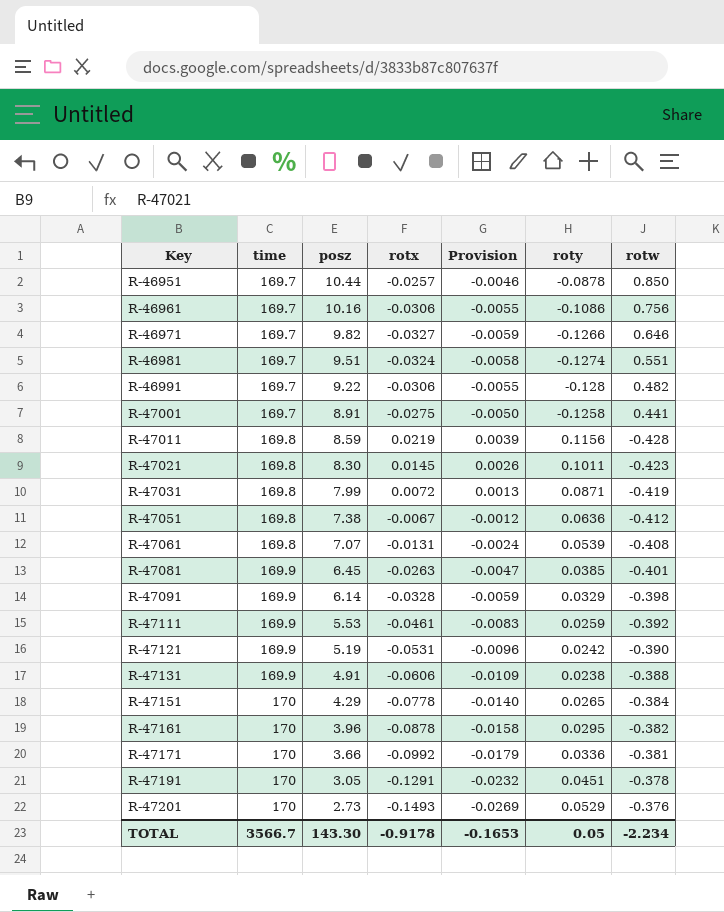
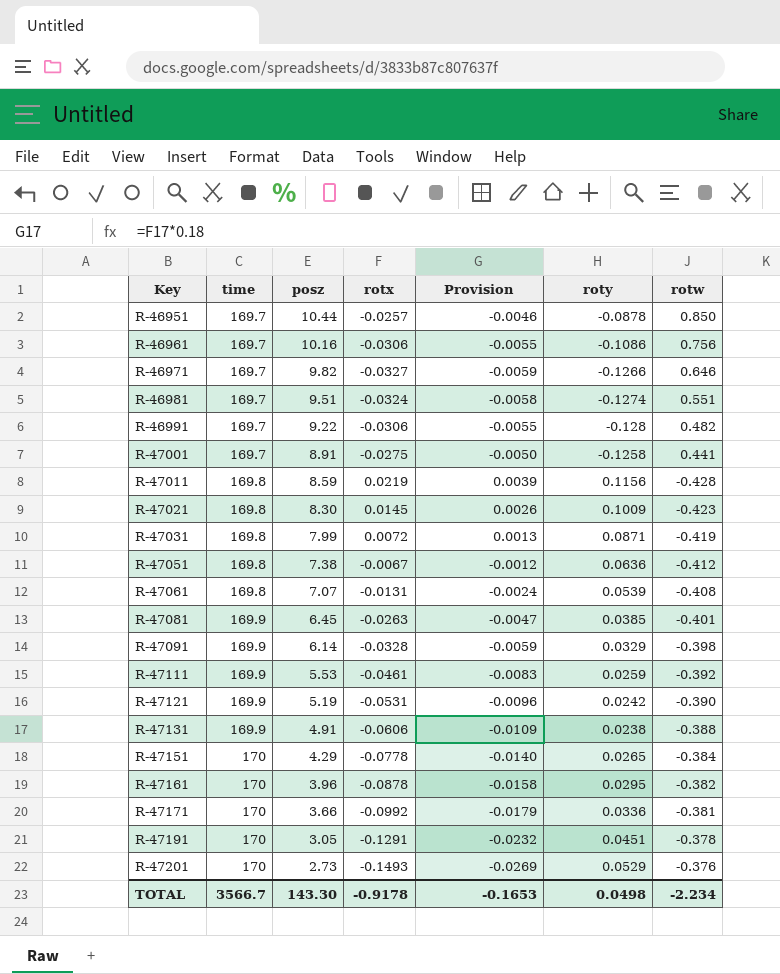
R-47021 | roty: 0.1011 -> 0.1009
TOTAL | roty: 0.05 -> 0.0498

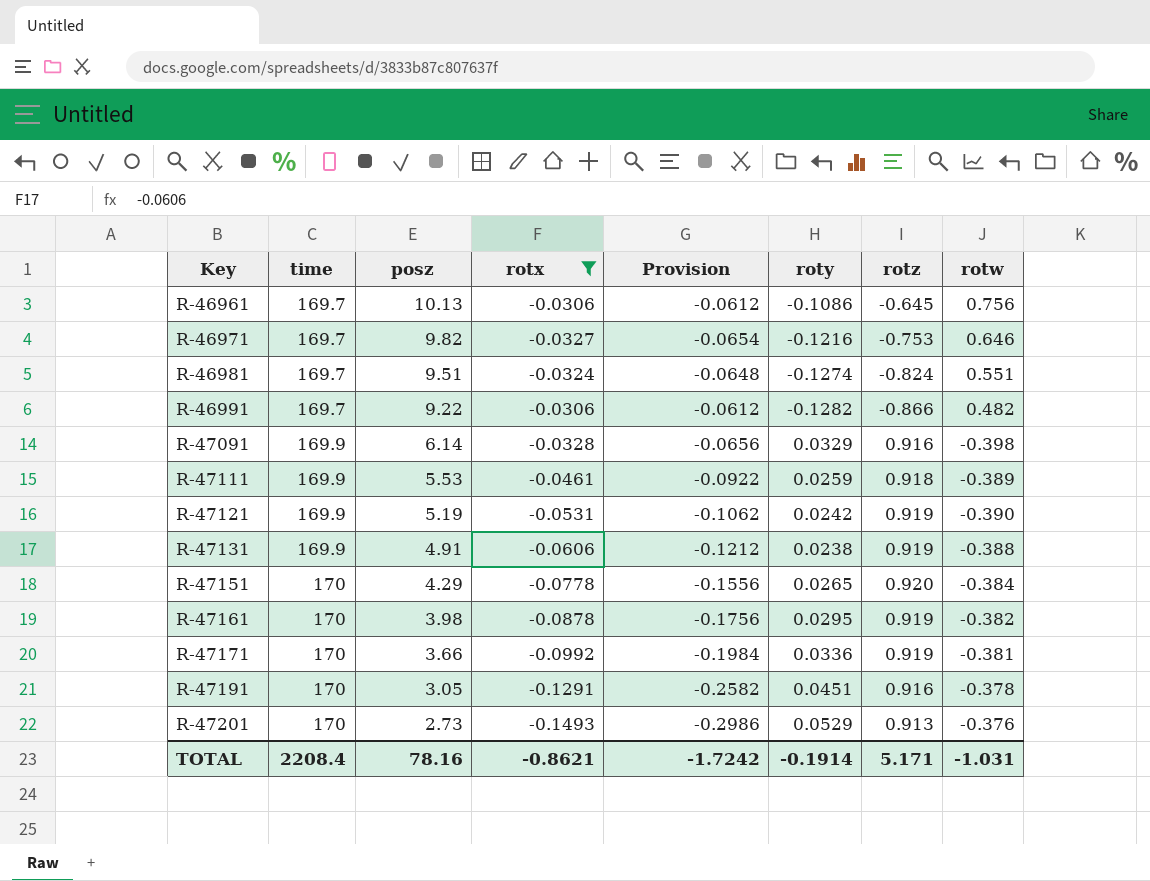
filter: none -> rotx <= -0.0306
column Provision | formula: [rotx] * 0.18 -> [rotx] * 2
column rotz | position: none -> 7
R-46961 | posz: 10.16 -> 10.13
R-46971 | roty: -0.1266 -> -0.1216
R-46991 | roty: -0.128 -> -0.1282
R-47111 | rotw: -0.392 -> -0.389
R-47161 | posz: 3.96 -> 3.98
TOTAL | time: 3566.7 -> 2208.4
TOTAL | posz: 143.30 -> 78.16
TOTAL | rotx: -0.9178 -> -0.8621
TOTAL | Provision: -0.1653 -> -1.7242
TOTAL | roty: 0.0498 -> -0.1914
TOTAL | rotw: -2.234 -> -1.031

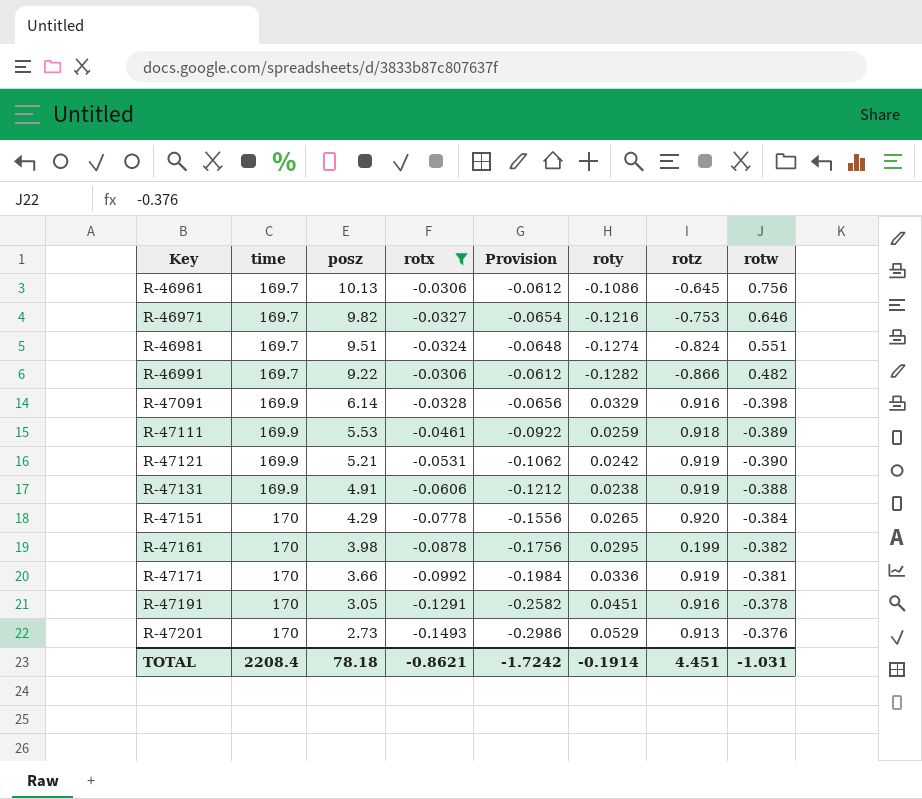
R-47121 | posz: 5.19 -> 5.21
R-47161 | rotz: 0.919 -> 0.199
TOTAL | posz: 78.16 -> 78.18
TOTAL | rotz: 5.171 -> 4.451

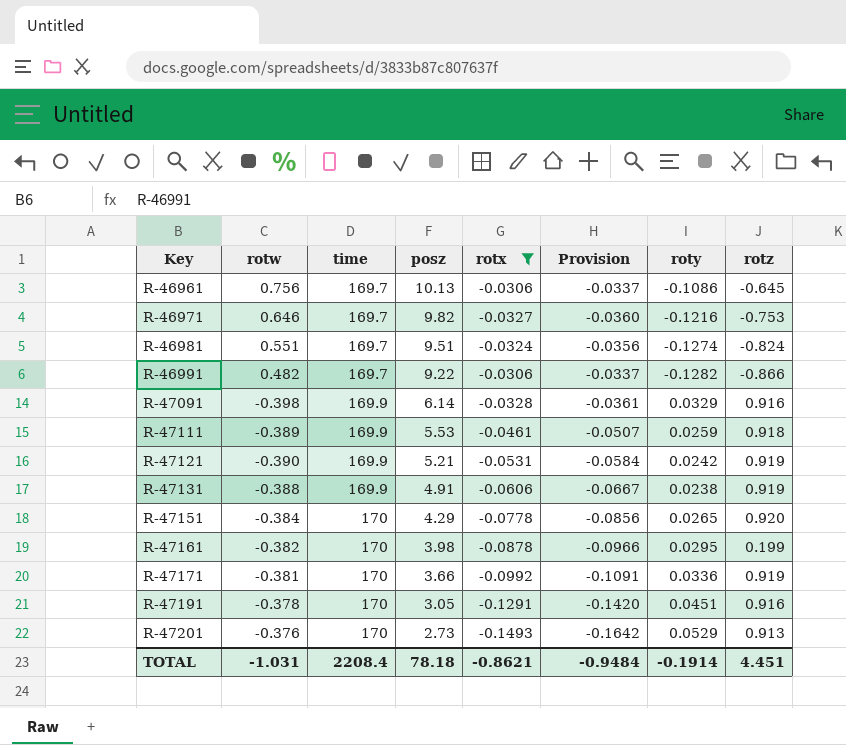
column rotw | position: 8 -> 2
column Provision | formula: [rotx] * 2 -> [rotx] * 1.1
TOTAL | Provision: -1.7242 -> -0.9484

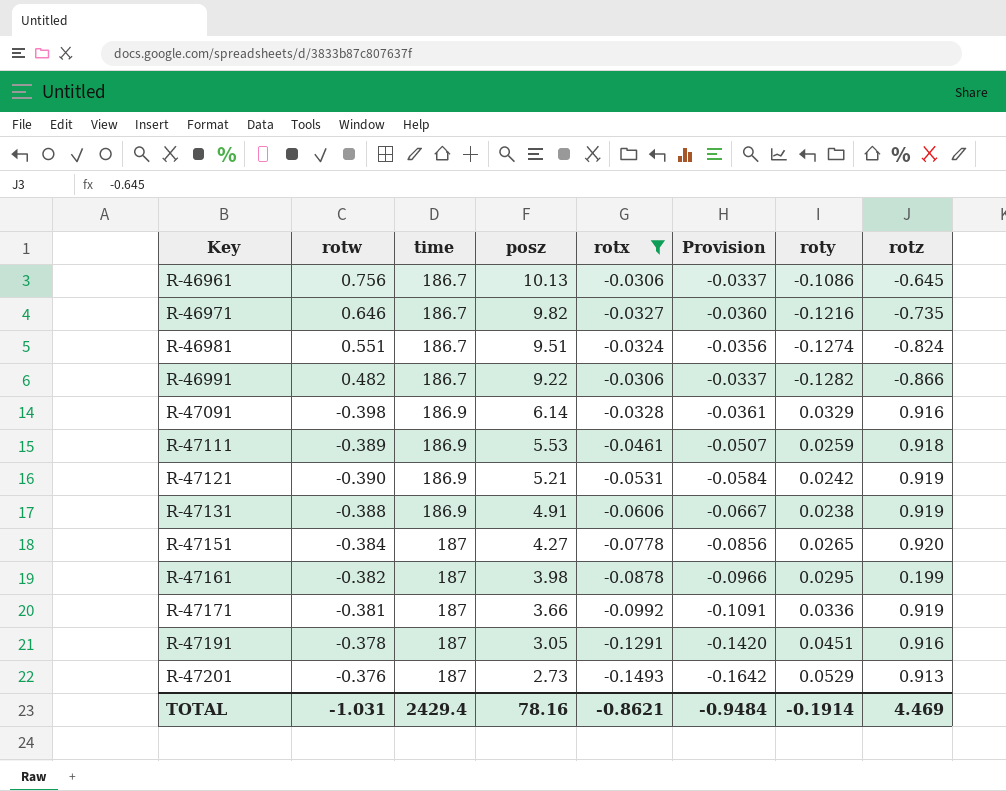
R-46961 | time: 169.7 -> 186.7
R-46971 | time: 169.7 -> 186.7
R-46971 | rotz: -0.753 -> -0.735
R-46981 | time: 169.7 -> 186.7
R-46991 | time: 169.7 -> 186.7
R-47091 | time: 169.9 -> 186.9
R-47111 | time: 169.9 -> 186.9
R-47121 | time: 169.9 -> 186.9
R-47131 | time: 169.9 -> 186.9
R-47151 | time: 170 -> 187
R-47151 | posz: 4.29 -> 4.27
R-47161 | time: 170 -> 187
R-47171 | time: 170 -> 187
R-47191 | time: 170 -> 187
R-47201 | time: 170 -> 187
TOTAL | time: 2208.4 -> 2429.4
TOTAL | posz: 78.18 -> 78.16
TOTAL | rotz: 4.451 -> 4.469

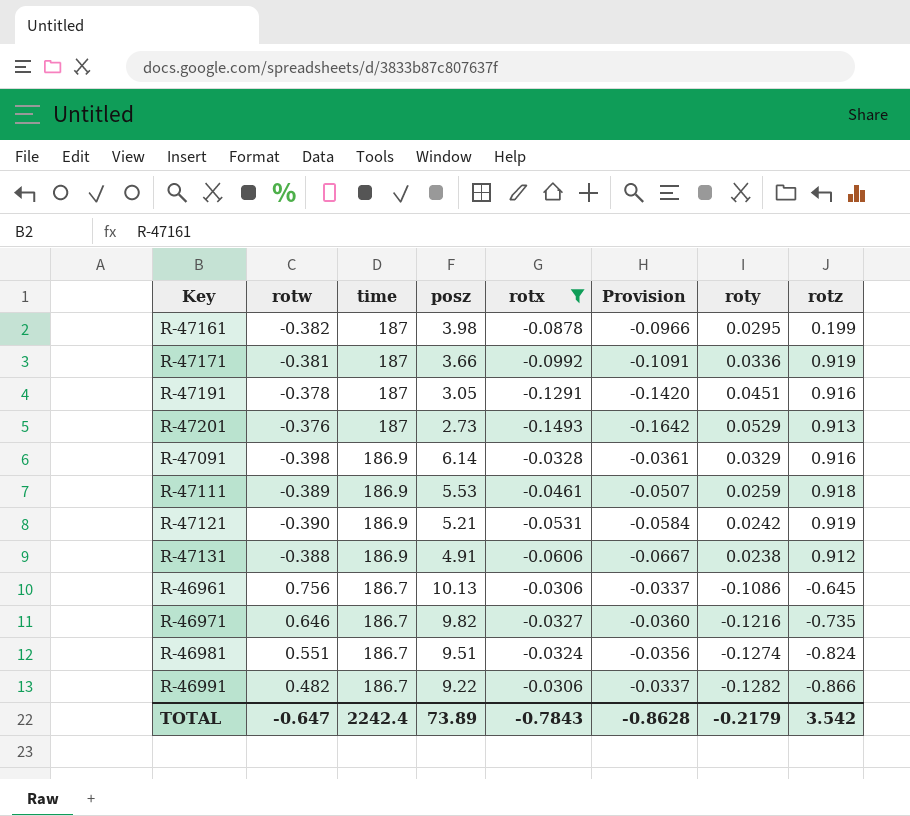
row order: Key ascending -> time descending
row R-47151: -0.384 | 187 | 4.27 | -0.0778 | -0.0856 | 0.0265 | 0.920 -> none
R-47131 | rotz: 0.919 -> 0.912
TOTAL | rotw: -1.031 -> -0.647
TOTAL | time: 2429.4 -> 2242.4
TOTAL | posz: 78.16 -> 73.89
TOTAL | rotx: -0.8621 -> -0.7843
TOTAL | Provision: -0.9484 -> -0.8628
TOTAL | roty: -0.1914 -> -0.2179
TOTAL | rotz: 4.469 -> 3.542

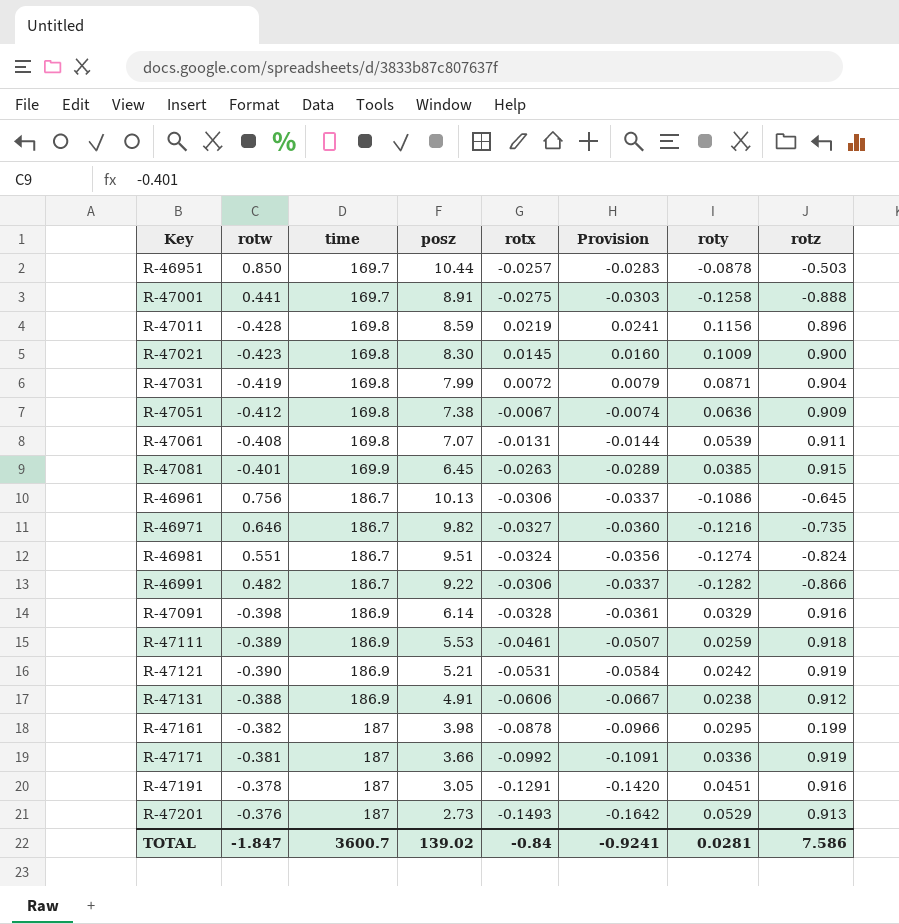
filter: rotx <= -0.0306 -> none
row order: time descending -> time ascending
TOTAL | rotw: -0.647 -> -1.847
TOTAL | time: 2242.4 -> 3600.7
TOTAL | posz: 73.89 -> 139.02
TOTAL | rotx: -0.7843 -> -0.84
TOTAL | Provision: -0.8628 -> -0.9241
TOTAL | roty: -0.2179 -> 0.0281
TOTAL | rotz: 3.542 -> 7.586

